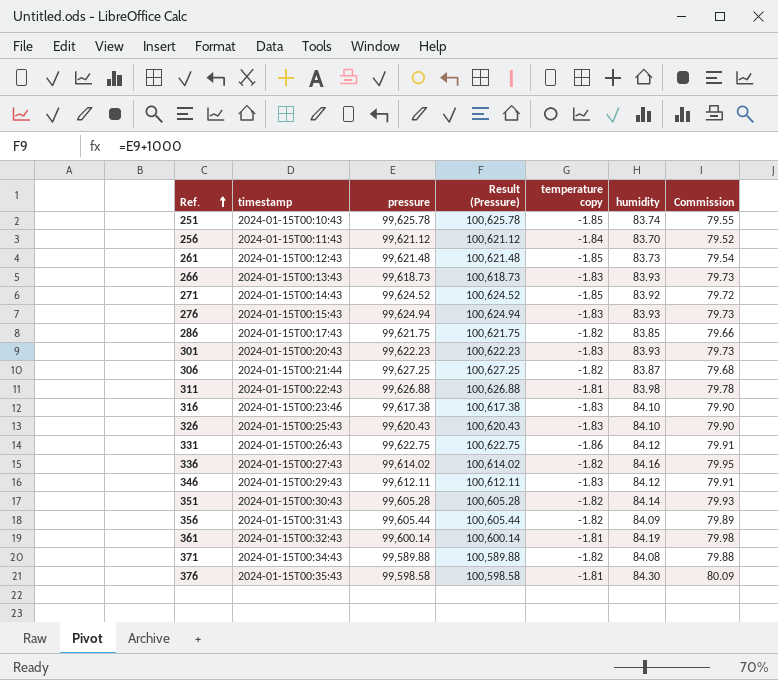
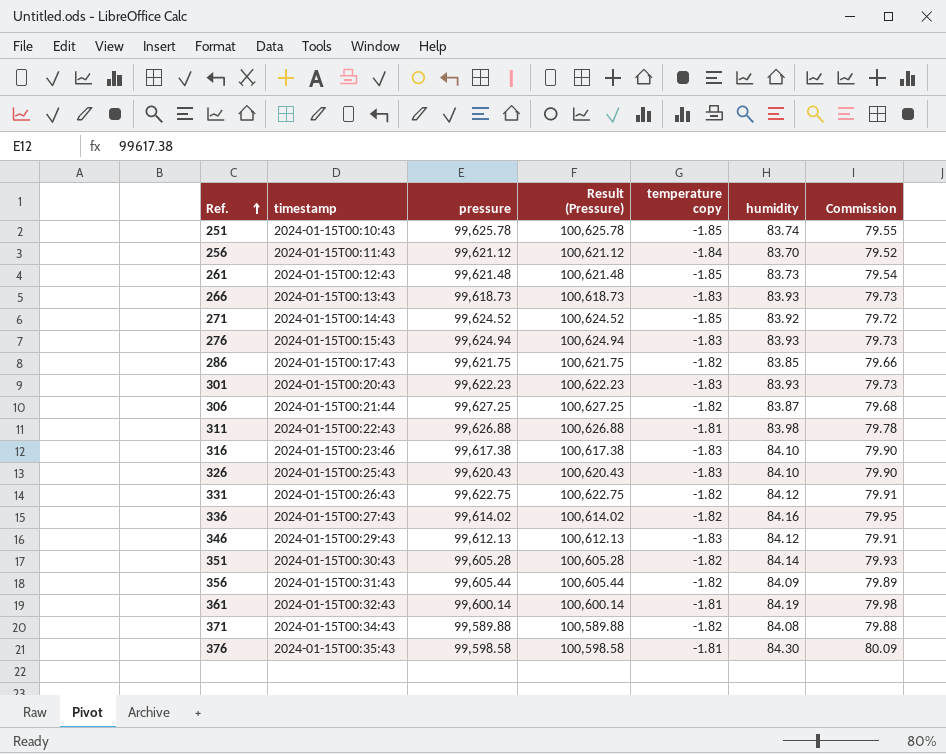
331 | temperature copy: -1.86 -> -1.82
346 | pressure: 99,612.11 -> 99,612.13
346 | Result (Pressure): 100,612.11 -> 100,612.13

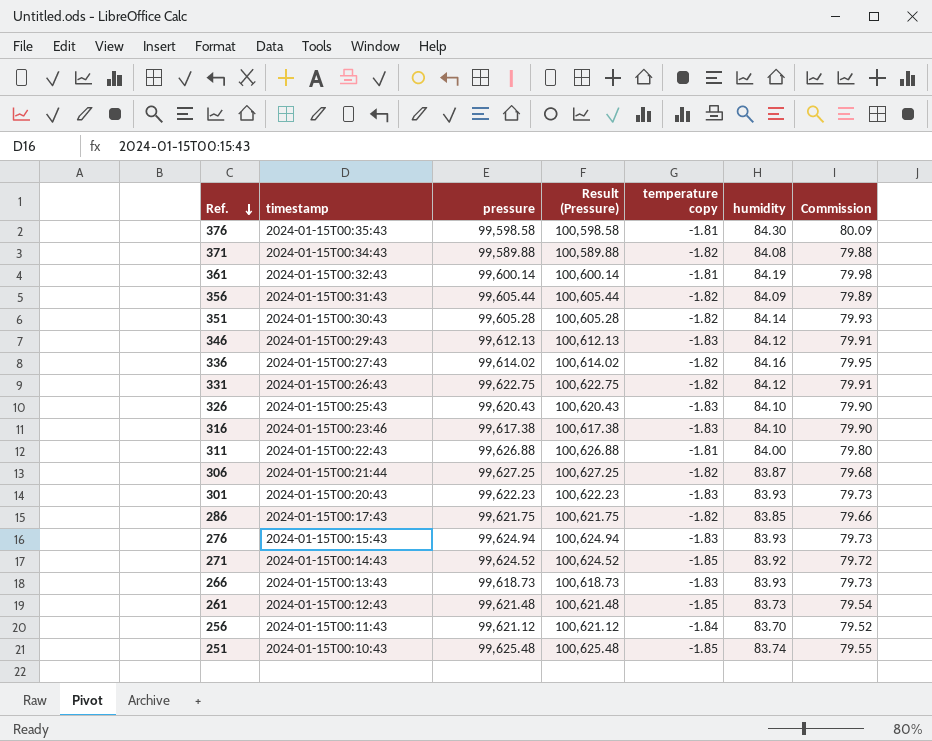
row order: Ref. ascending -> Ref. descending
311 | humidity: 83.98 -> 84.00
311 | Commission: 79.78 -> 79.80
251 | pressure: 99,625.78 -> 99,625.48
251 | Result (Pressure): 100,625.78 -> 100,625.48

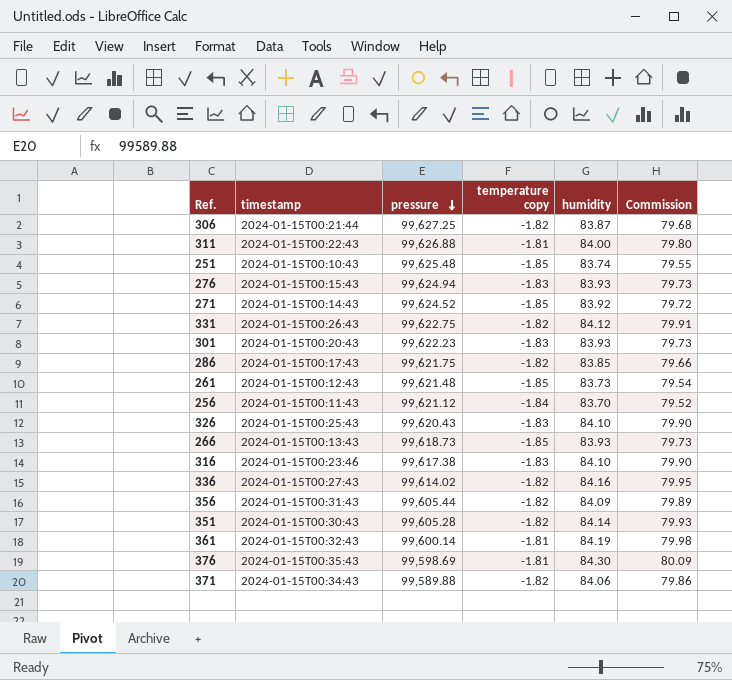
row order: Ref. descending -> pressure descending
column Result (Pressure) | formula: [pressure] + 1000 -> none
row 346: 2024-01-15T00:29:43 | 99,612.13 | 100,612.13 | -1.83 | 84.12 | 79.91 -> none
266 | temperature copy: -1.83 -> -1.85
376 | pressure: 99,598.58 -> 99,598.69
371 | humidity: 84.08 -> 84.06
371 | Commission: 79.88 -> 79.86

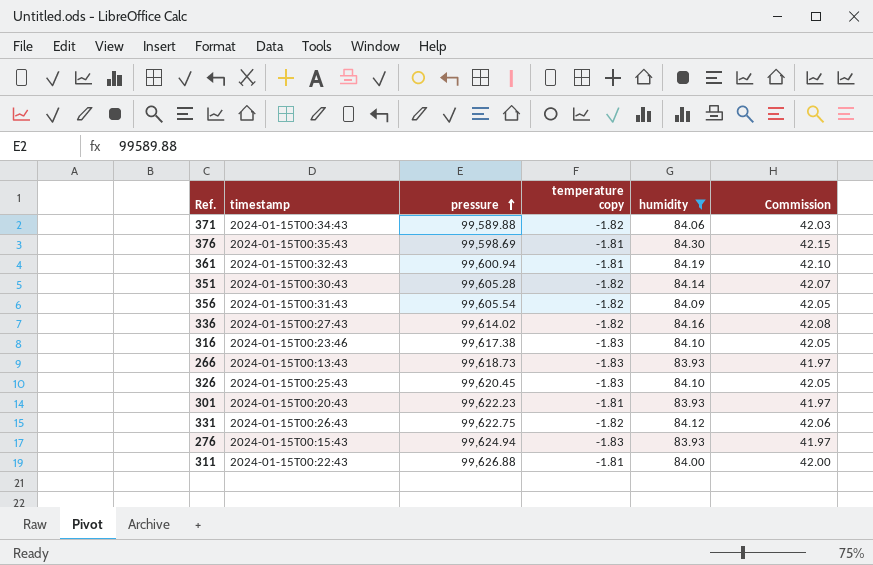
filter: none -> humidity >= 83.93
row order: pressure descending -> pressure ascending
column Commission | formula: [humidity] * 0.95 -> [humidity] * 0.5
361 | pressure: 99,600.14 -> 99,600.94
356 | pressure: 99,605.44 -> 99,605.54
266 | temperature copy: -1.85 -> -1.83
326 | pressure: 99,620.43 -> 99,620.45
301 | temperature copy: -1.83 -> -1.81

